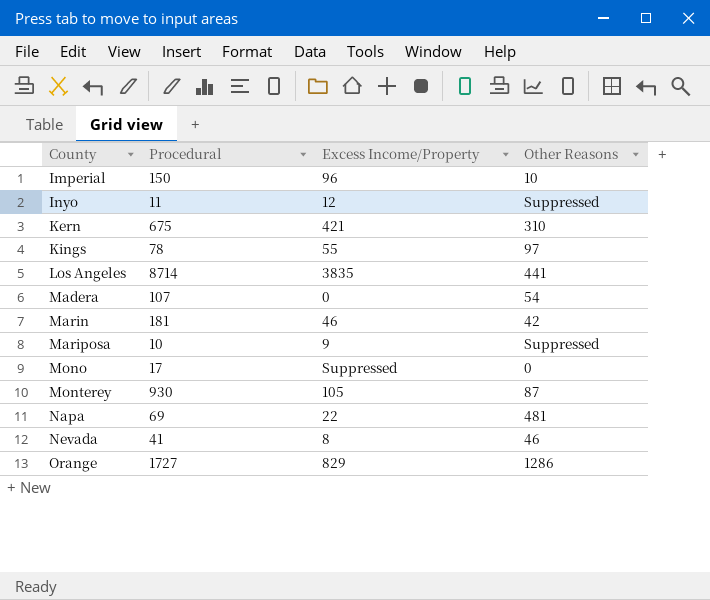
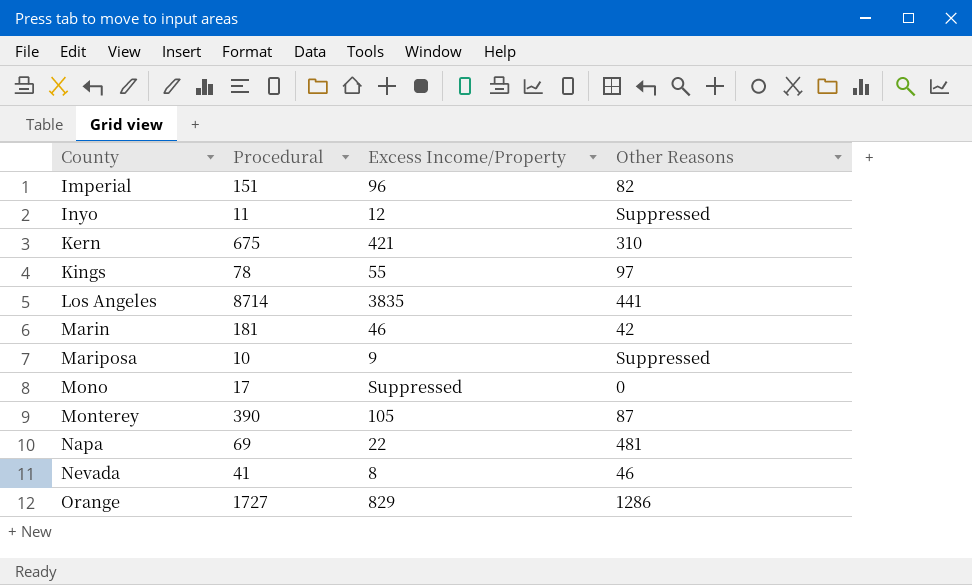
row Madera: 107 | 0 | 54 -> none
Imperial | Procedural: 150 -> 151
Imperial | Other Reasons: 10 -> 82
Monterey | Procedural: 930 -> 390

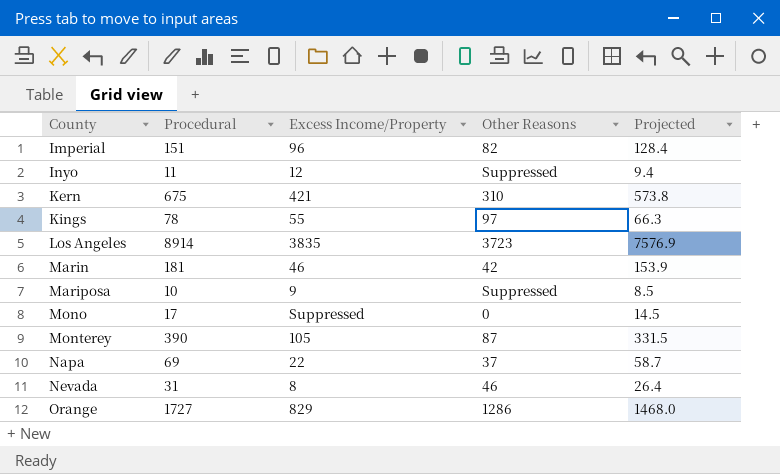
column Projected | formula: none -> [Procedural] * 0.85
Los Angeles | Procedural: 8714 -> 8914
Los Angeles | Other Reasons: 441 -> 3723
Napa | Other Reasons: 481 -> 37
Nevada | Procedural: 41 -> 31

